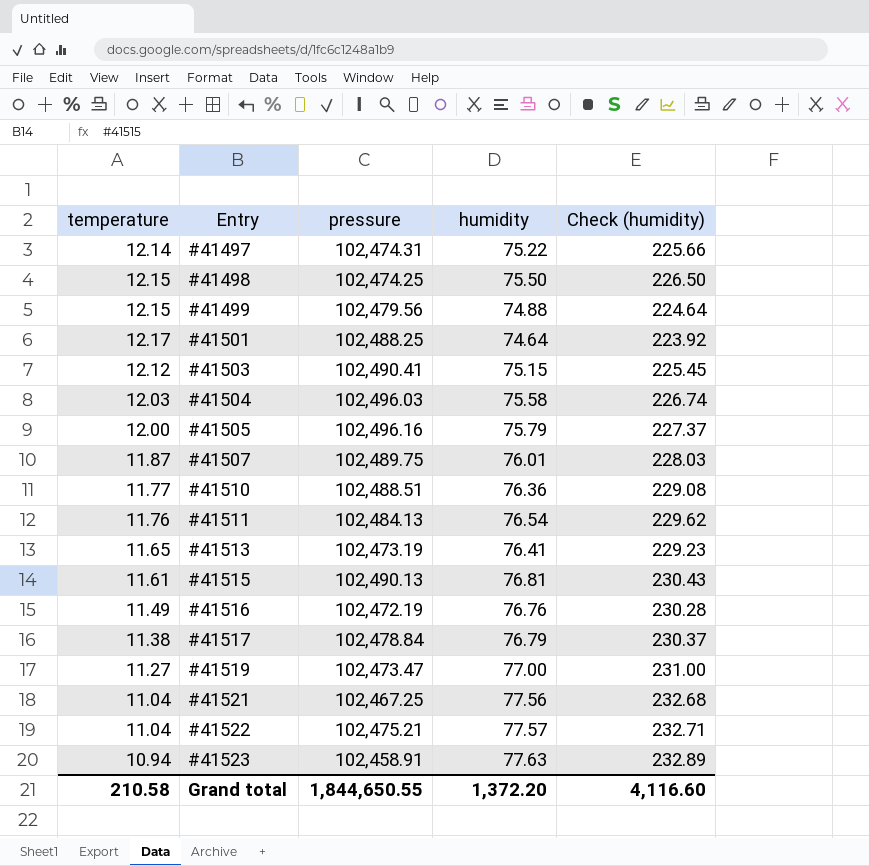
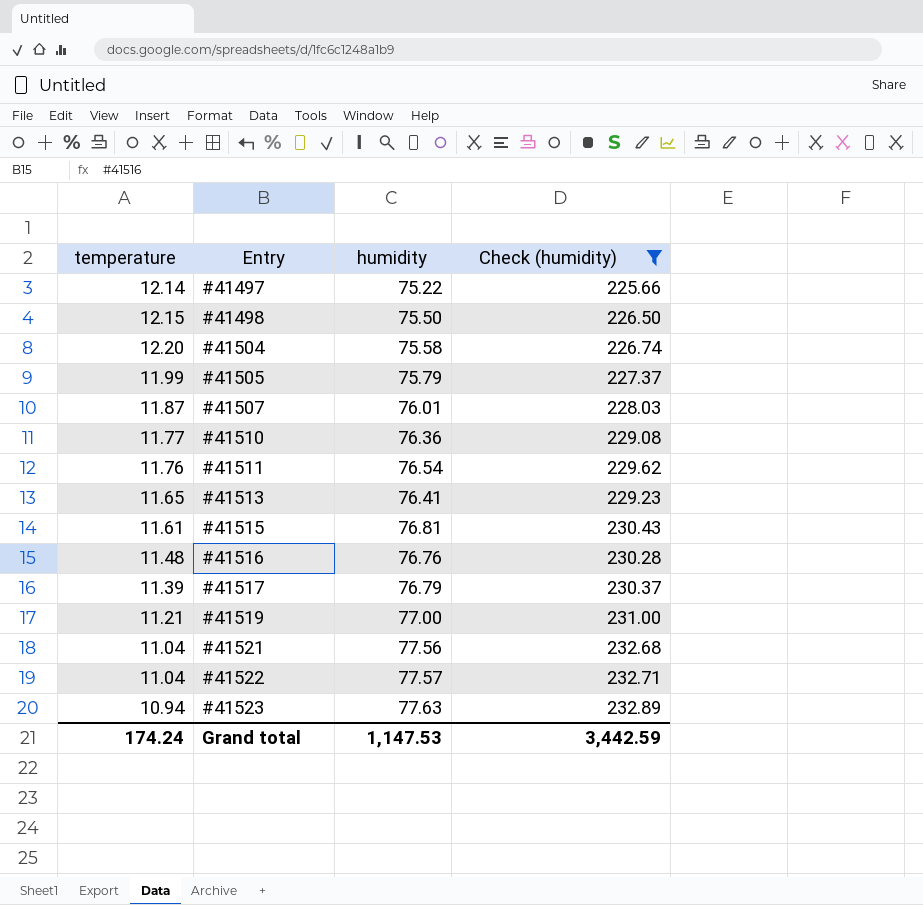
filter: none -> Check (humidity) >= 225.66
column pressure | position: 3 -> none
#41504 | temperature: 12.03 -> 12.20
#41505 | temperature: 12.00 -> 11.99
#41516 | temperature: 11.49 -> 11.48
#41517 | temperature: 11.38 -> 11.39
#41519 | temperature: 11.27 -> 11.21
Grand total | temperature: 210.58 -> 174.24
Grand total | humidity: 1,372.20 -> 1,147.53
Grand total | Check (humidity): 4,116.60 -> 3,442.59

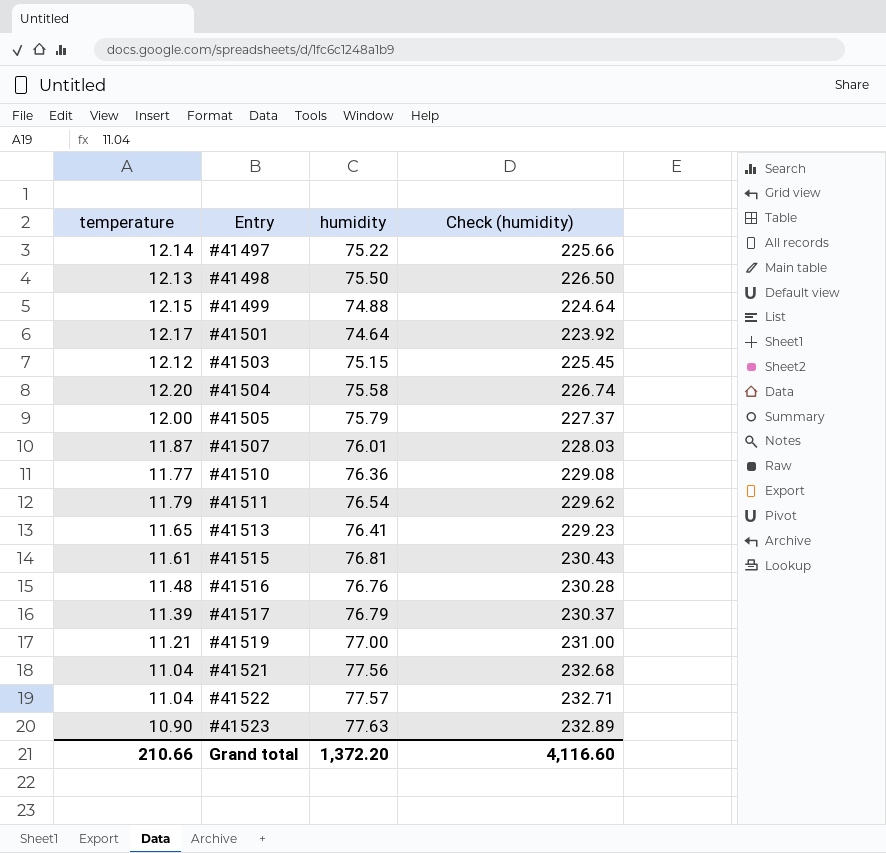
filter: Check (humidity) >= 225.66 -> none
#41498 | temperature: 12.15 -> 12.13
#41505 | temperature: 11.99 -> 12.00
#41511 | temperature: 11.76 -> 11.79
#41523 | temperature: 10.94 -> 10.90
Grand total | temperature: 174.24 -> 210.66
Grand total | humidity: 1,147.53 -> 1,372.20
Grand total | Check (humidity): 3,442.59 -> 4,116.60

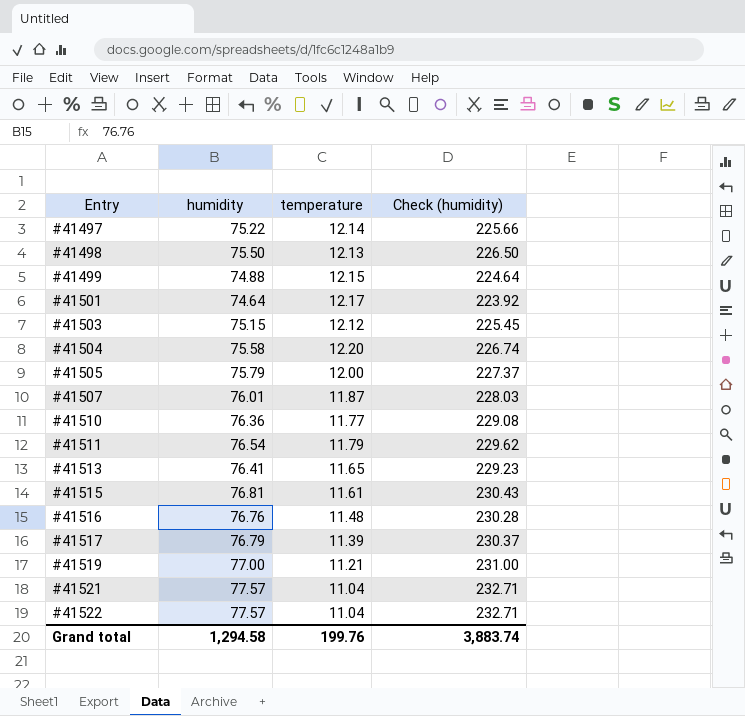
column temperature | position: 1 -> 3
row #41523: 10.90 | 77.63 | 232.89 -> none
#41521 | humidity: 77.56 -> 77.57
#41521 | Check (humidity): 232.68 -> 232.71
Grand total | humidity: 1,372.20 -> 1,294.58
Grand total | temperature: 210.66 -> 199.76
Grand total | Check (humidity): 4,116.60 -> 3,883.74

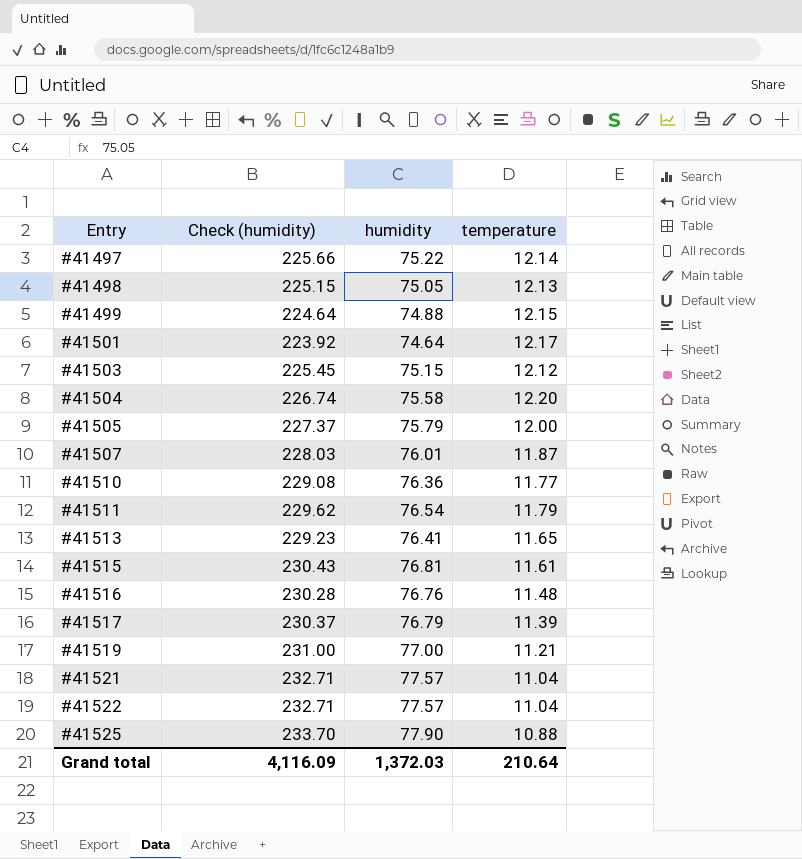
column Check (humidity) | position: 4 -> 2
#41498 | Check (humidity): 226.50 -> 225.15
#41498 | humidity: 75.50 -> 75.05
row #41525: none -> 233.70 | 77.90 | 10.88
Grand total | Check (humidity): 3,883.74 -> 4,116.09
Grand total | humidity: 1,294.58 -> 1,372.03
Grand total | temperature: 199.76 -> 210.64

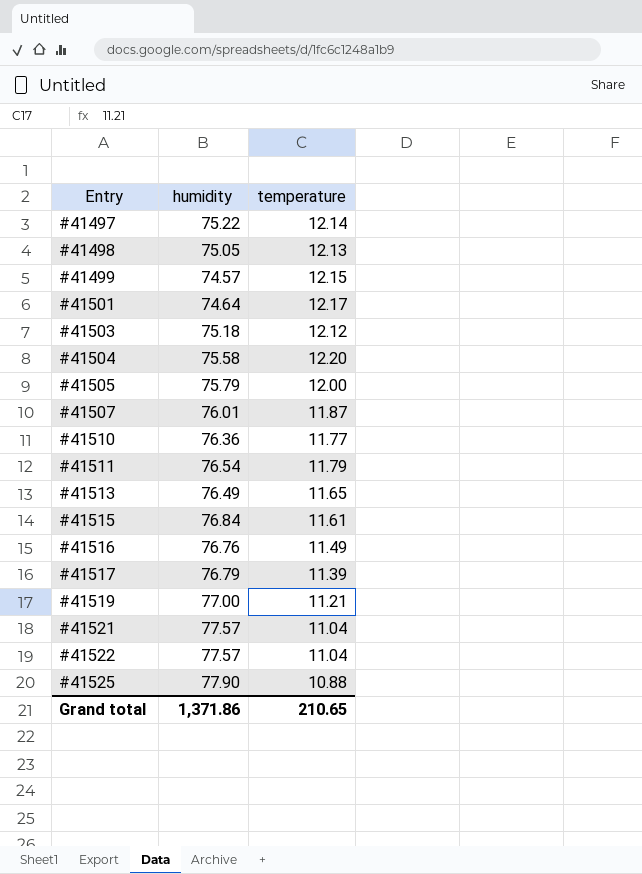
column Check (humidity) | formula: [humidity] * 3 -> none
#41499 | humidity: 74.88 -> 74.57
#41503 | humidity: 75.15 -> 75.18
#41513 | humidity: 76.41 -> 76.49
#41515 | humidity: 76.81 -> 76.84
#41516 | temperature: 11.48 -> 11.49
Grand total | humidity: 1,372.03 -> 1,371.86
Grand total | temperature: 210.64 -> 210.65

